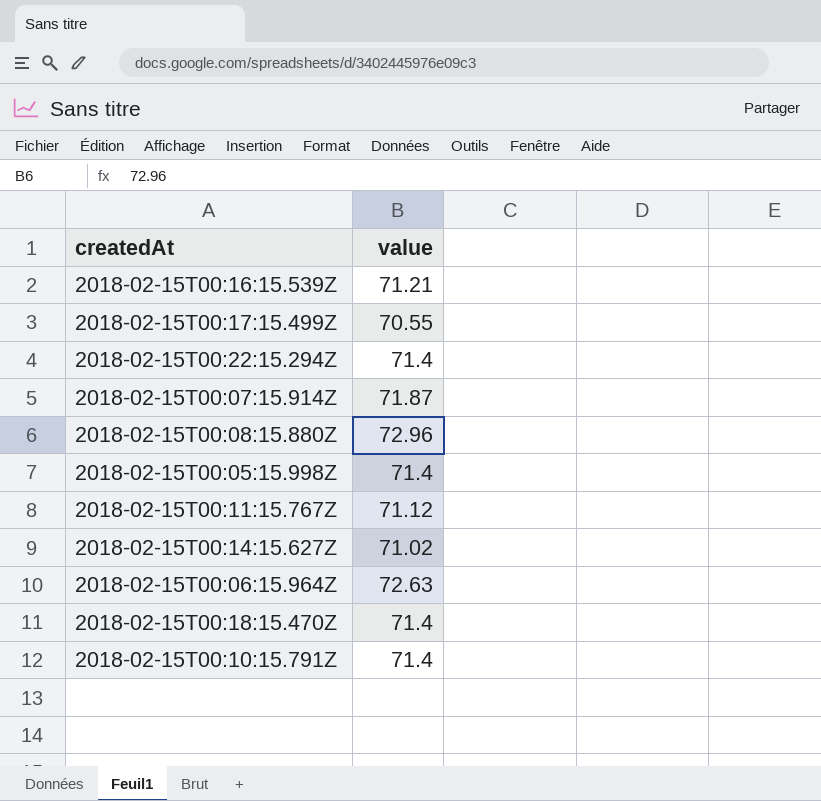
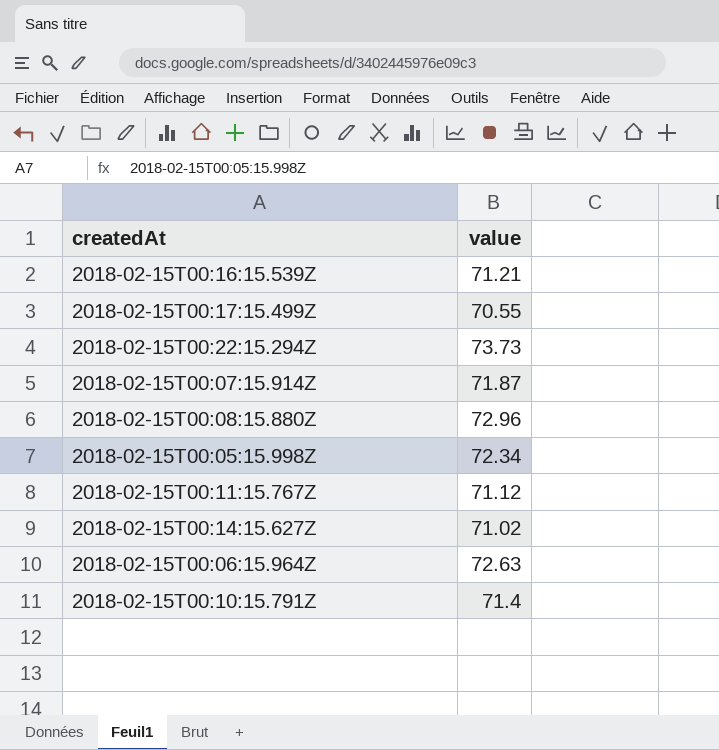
row 2018-02-15T00:18:15.470Z: 71.4 -> none
2018-02-15T00:22:15.294Z | value: 71.4 -> 73.73
2018-02-15T00:05:15.998Z | value: 71.4 -> 72.34

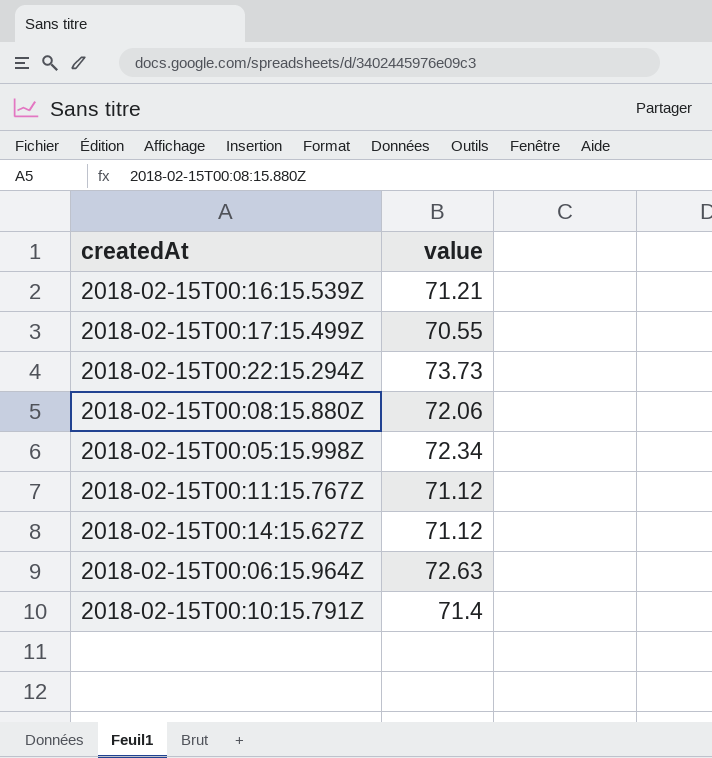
row 2018-02-15T00:07:15.914Z: 71.87 -> none
2018-02-15T00:08:15.880Z | value: 72.96 -> 72.06
2018-02-15T00:14:15.627Z | value: 71.02 -> 71.12

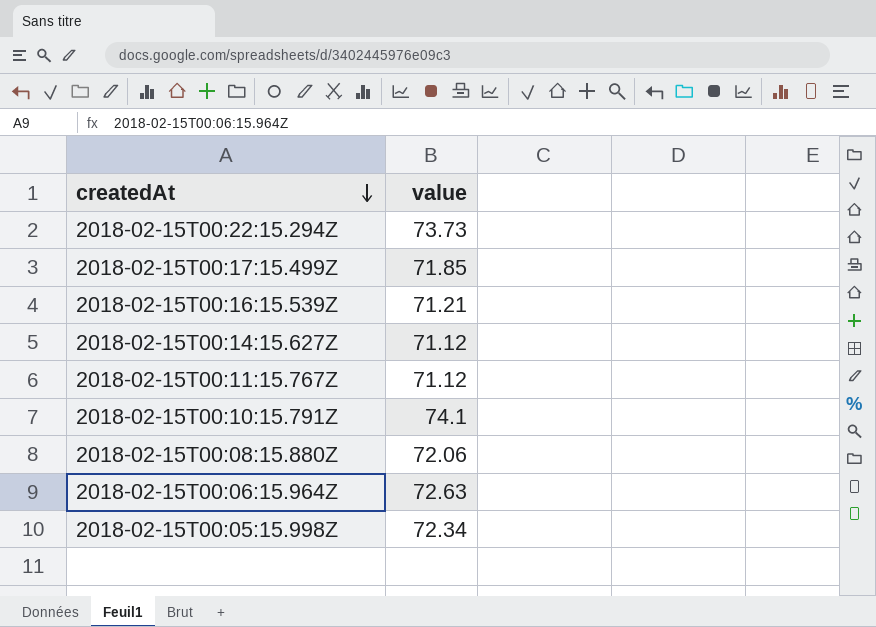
row order: none -> createdAt descending
2018-02-15T00:17:15.499Z | value: 70.55 -> 71.85
2018-02-15T00:10:15.791Z | value: 71.4 -> 74.1

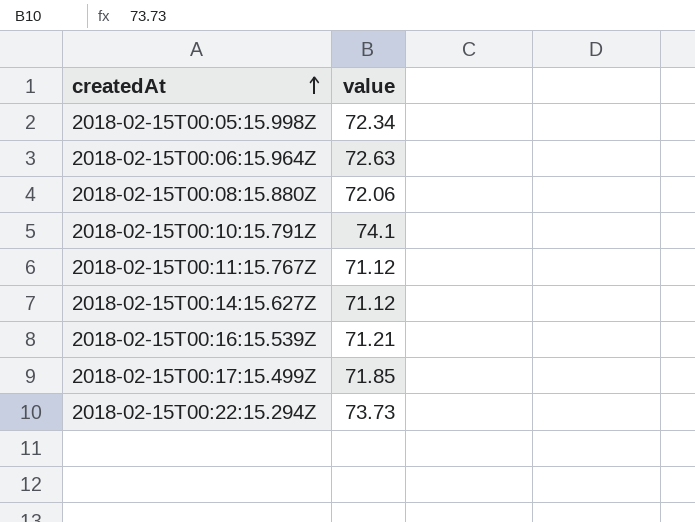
row order: createdAt descending -> createdAt ascending

